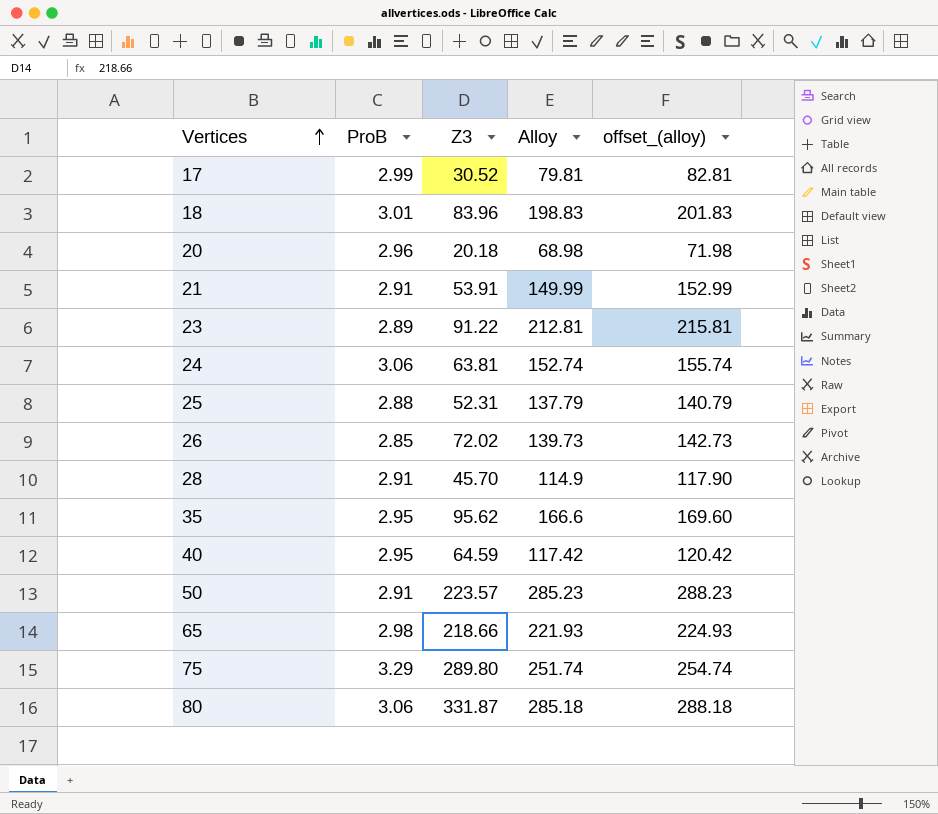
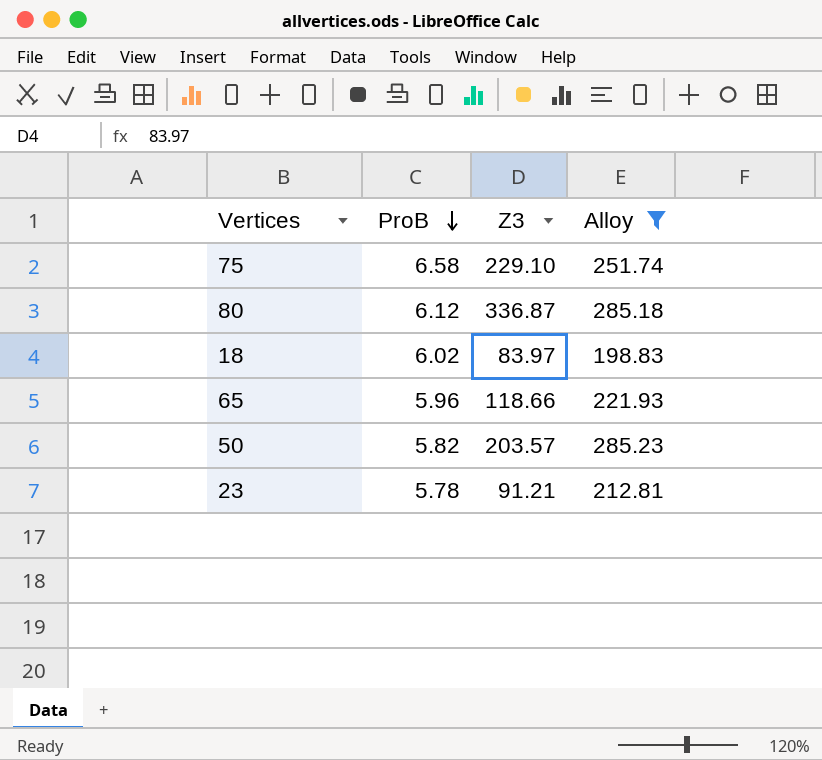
filter: none -> Alloy >= 198.83
row order: Vertices ascending -> ProB descending
column offset_(alloy) | formula: [Alloy] + 3 -> none
75 | ProB: 3.29 -> 6.58
75 | Z3: 289.80 -> 229.10
80 | ProB: 3.06 -> 6.12
80 | Z3: 331.87 -> 336.87
18 | ProB: 3.01 -> 6.02
18 | Z3: 83.96 -> 83.97
65 | ProB: 2.98 -> 5.96
65 | Z3: 218.66 -> 118.66
50 | ProB: 2.91 -> 5.82
50 | Z3: 223.57 -> 203.57
23 | ProB: 2.89 -> 5.78
23 | Z3: 91.22 -> 91.21

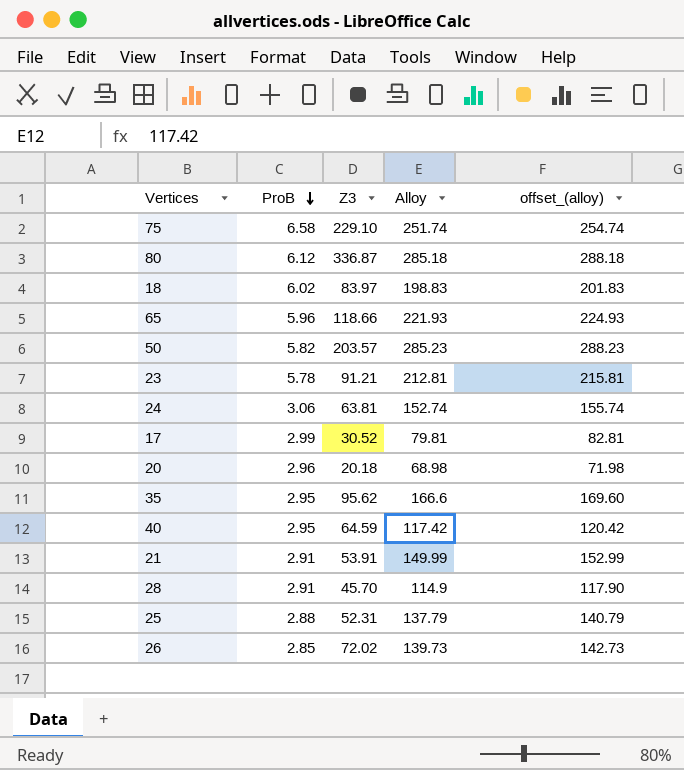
filter: Alloy >= 198.83 -> none
column offset_(alloy) | formula: none -> [Alloy] + 3

